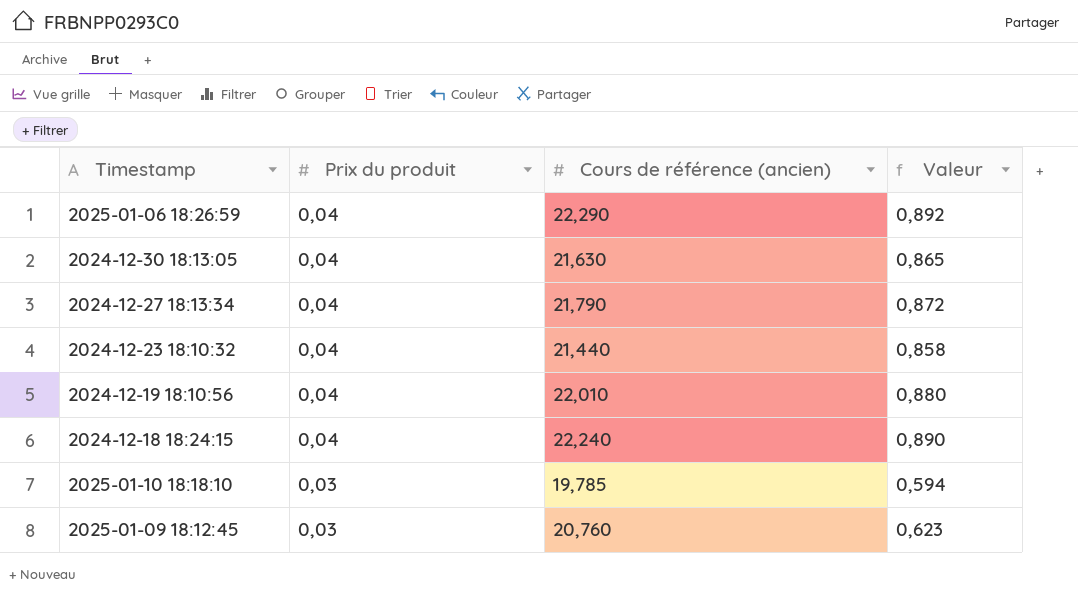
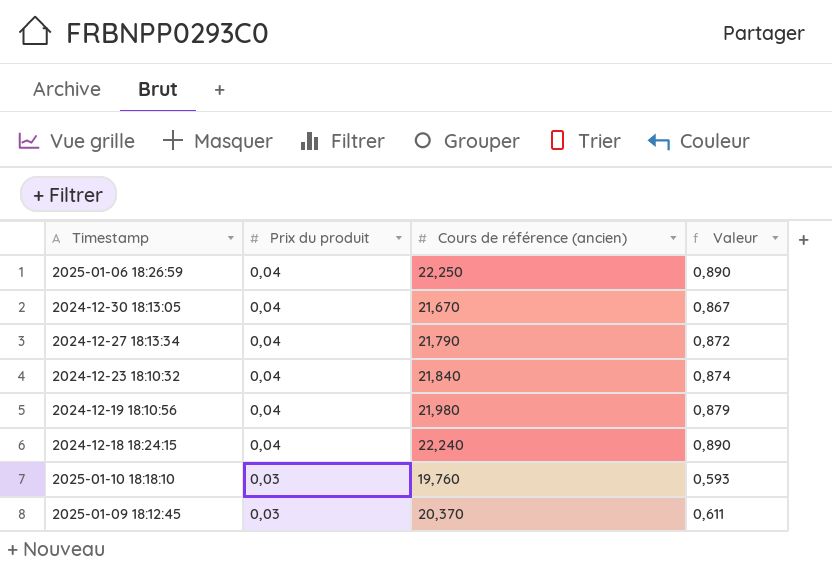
2025-01-06 18:26:59 | Cours de référence (ancien): 22,290 -> 22,250
2025-01-06 18:26:59 | Valeur: 0,892 -> 0,890
2024-12-30 18:13:05 | Cours de référence (ancien): 21,630 -> 21,670
2024-12-30 18:13:05 | Valeur: 0,865 -> 0,867
2024-12-23 18:10:32 | Cours de référence (ancien): 21,440 -> 21,840
2024-12-23 18:10:32 | Valeur: 0,858 -> 0,874
2024-12-19 18:10:56 | Cours de référence (ancien): 22,010 -> 21,980
2024-12-19 18:10:56 | Valeur: 0,880 -> 0,879
2025-01-10 18:18:10 | Cours de référence (ancien): 19,785 -> 19,760
2025-01-10 18:18:10 | Valeur: 0,594 -> 0,593
2025-01-09 18:12:45 | Cours de référence (ancien): 20,760 -> 20,370
2025-01-09 18:12:45 | Valeur: 0,623 -> 0,611

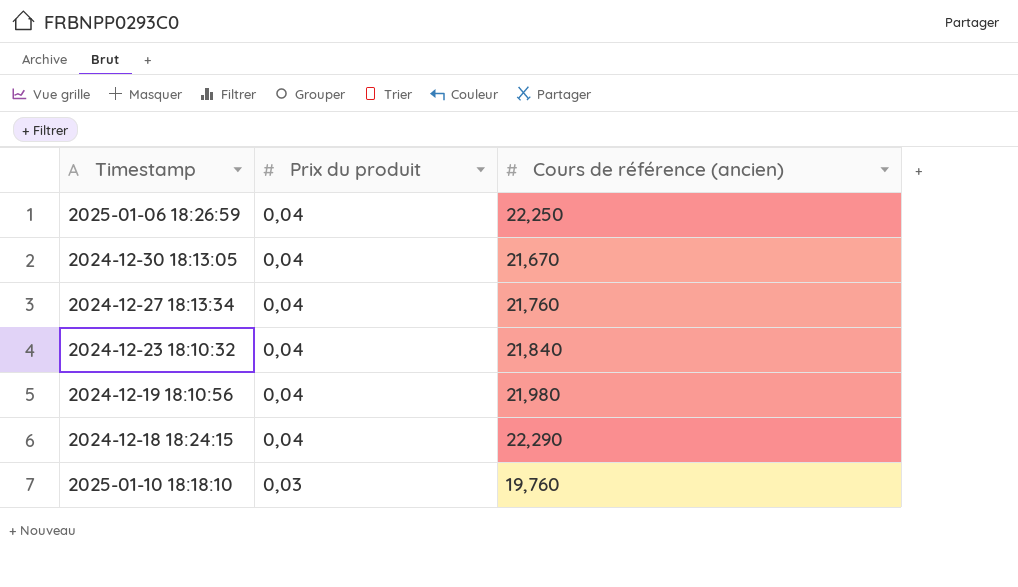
column Valeur | formula: [Prix du produit] * [Cours de référence (ancien)] -> none
row 2025-01-09 18:12:45: 0,03 | 20,370 | 0,611 -> none
2024-12-27 18:13:34 | Cours de référence (ancien): 21,790 -> 21,760
2024-12-18 18:24:15 | Cours de référence (ancien): 22,240 -> 22,290

